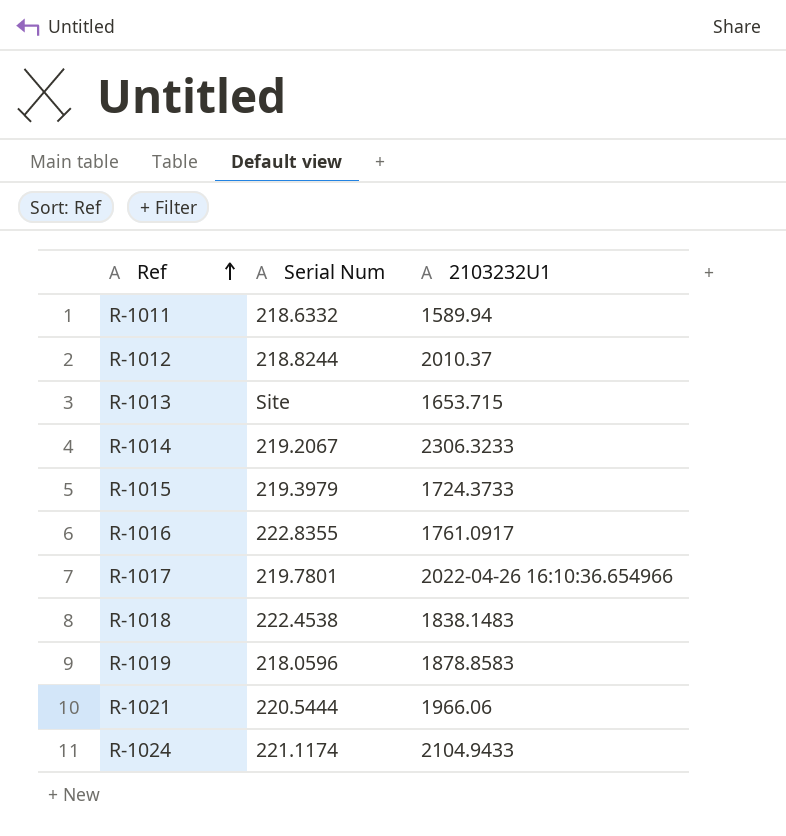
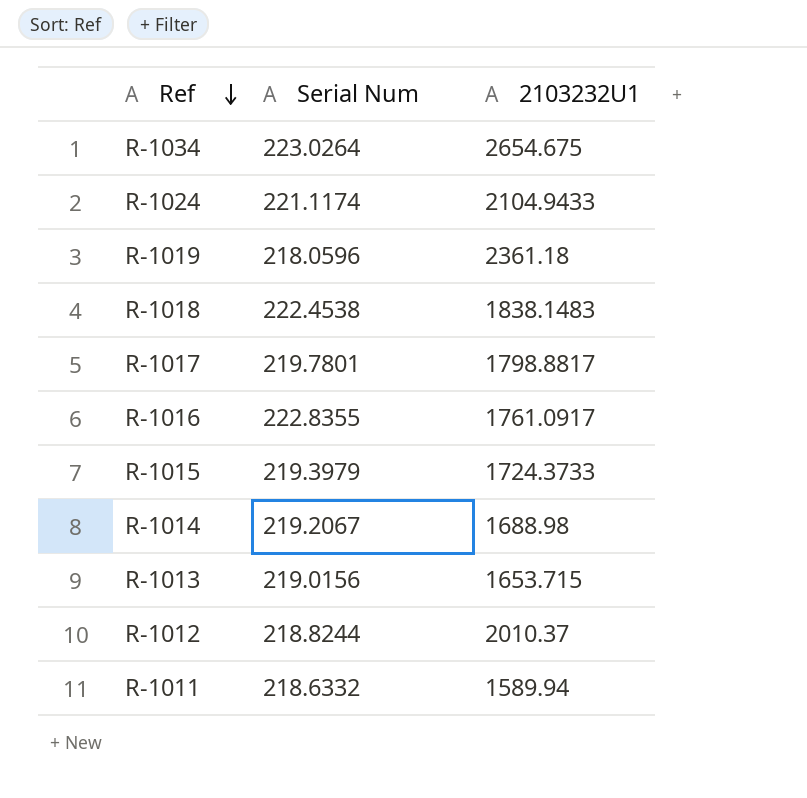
row order: Ref ascending -> Ref descending
row R-1021: 220.5444 | 1966.06 -> none
row R-1034: none -> 223.0264 | 2654.675
R-1019 | 2103232U1: 1878.8583 -> 2361.18
R-1017 | 2103232U1: 2022-04-26 16:10:36.654966 -> 1798.8817
R-1014 | 2103232U1: 2306.3233 -> 1688.98
R-1013 | Serial Num: Site -> 219.0156

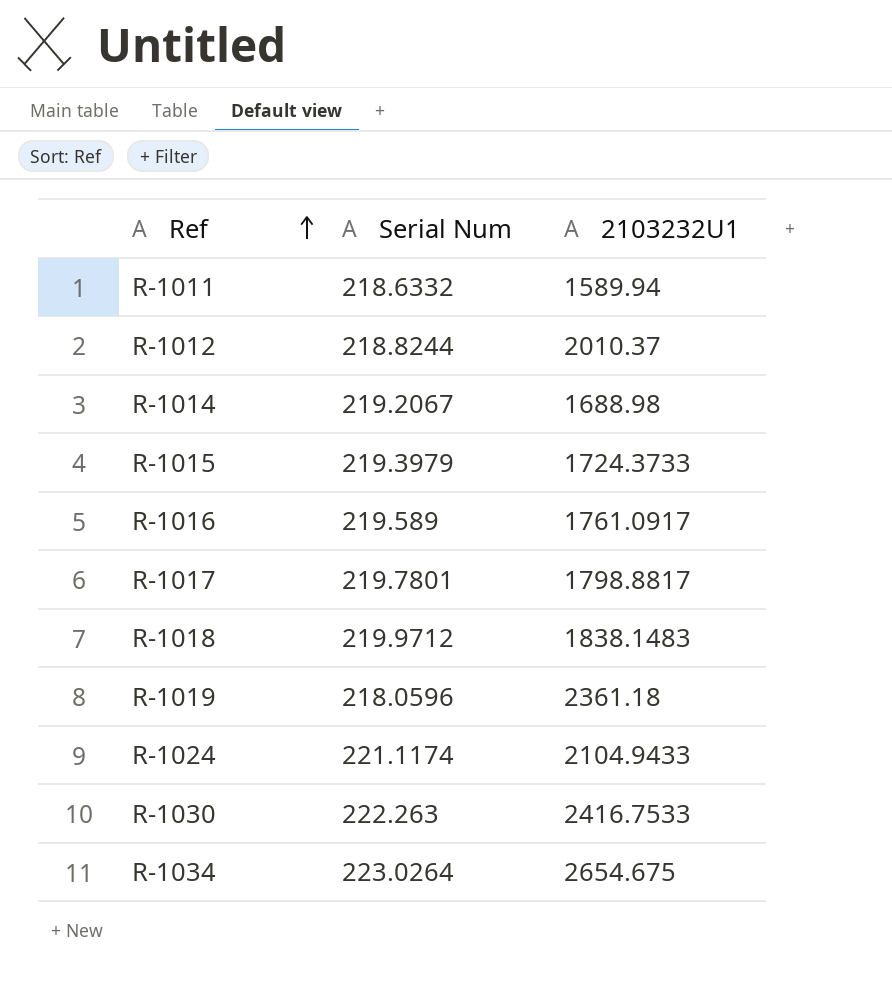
row order: Ref descending -> Ref ascending
row R-1013: 219.0156 | 1653.715 -> none
R-1016 | Serial Num: 222.8355 -> 219.589
R-1018 | Serial Num: 222.4538 -> 219.9712
row R-1030: none -> 222.263 | 2416.7533

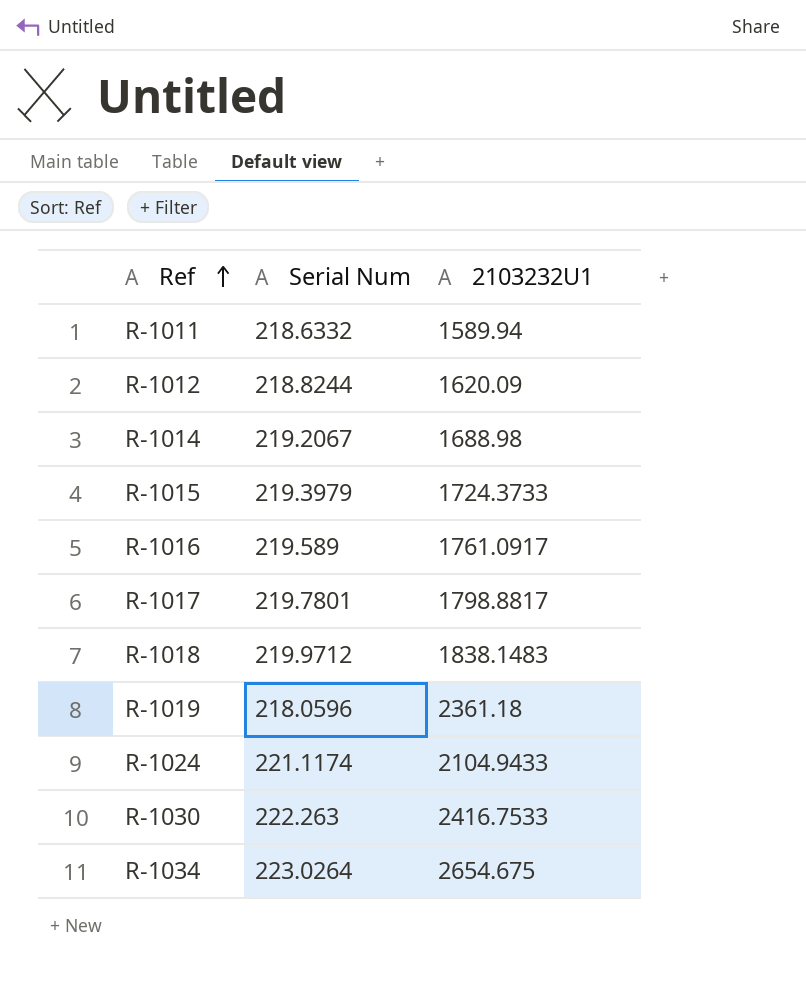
R-1012 | 2103232U1: 2010.37 -> 1620.09

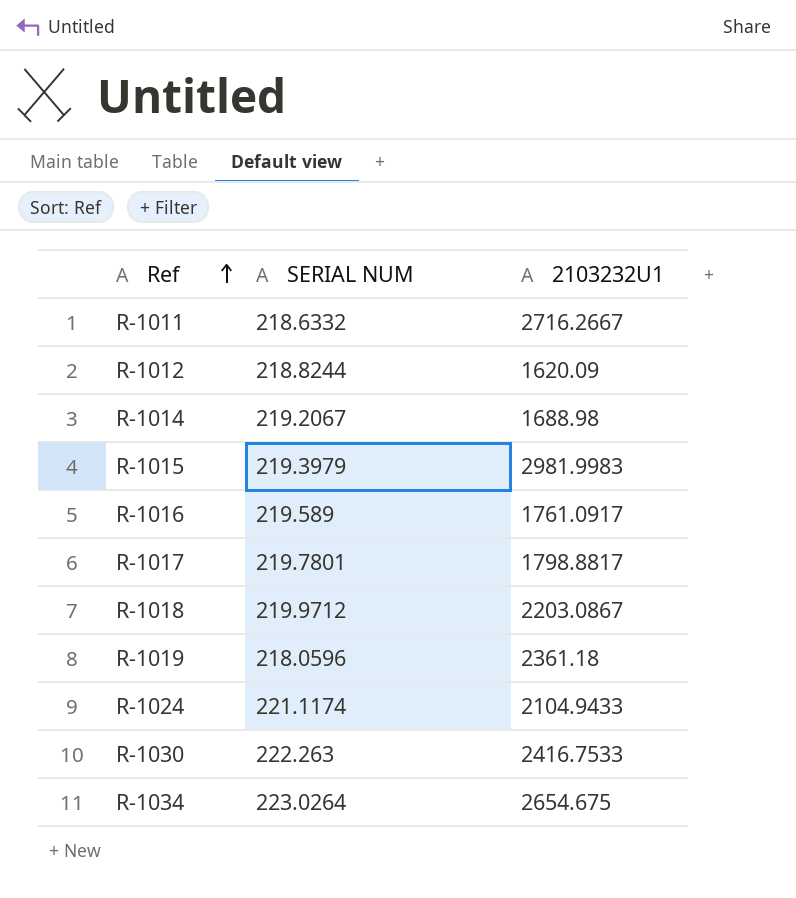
column name: Serial Num -> SERIAL NUM
R-1011 | 2103232U1: 1589.94 -> 2716.2667
R-1015 | 2103232U1: 1724.3733 -> 2981.9983
R-1018 | 2103232U1: 1838.1483 -> 2203.0867

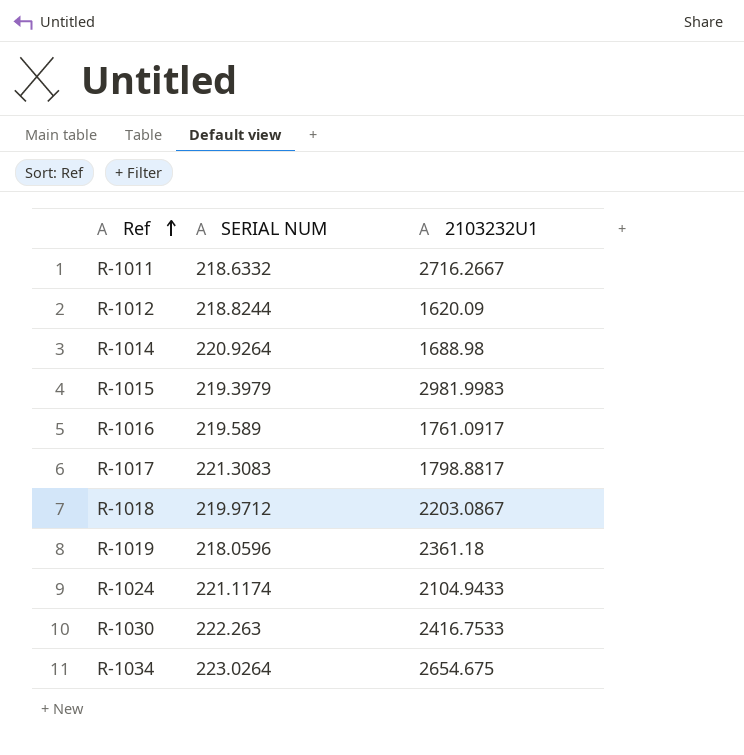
R-1014 | SERIAL NUM: 219.2067 -> 220.9264
R-1017 | SERIAL NUM: 219.7801 -> 221.3083

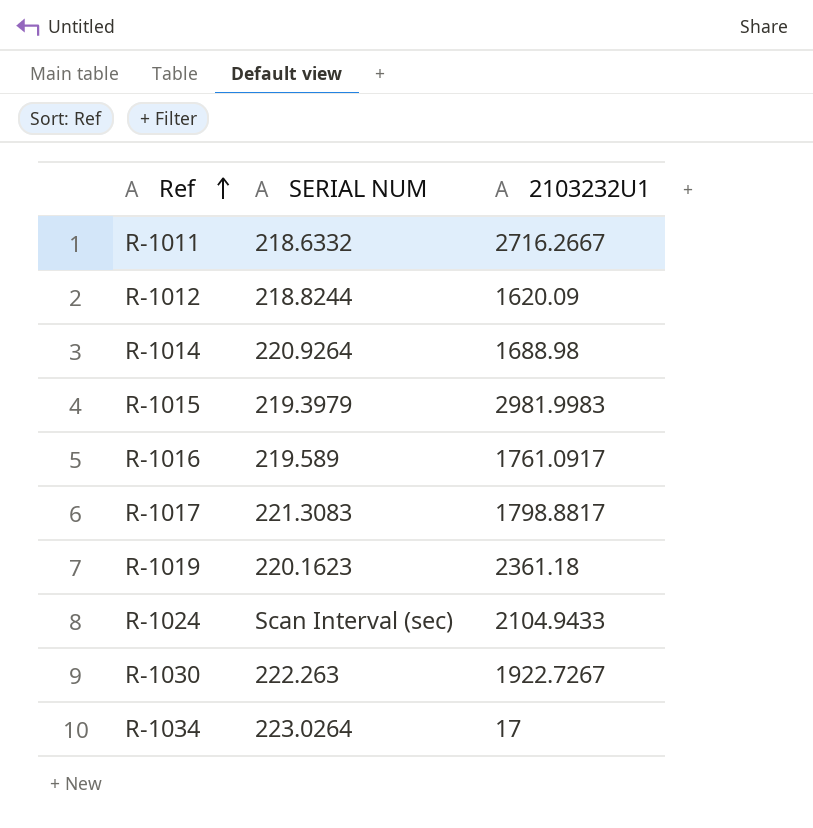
row R-1018: 219.9712 | 2203.0867 -> none
R-1019 | SERIAL NUM: 218.0596 -> 220.1623
R-1024 | SERIAL NUM: 221.1174 -> Scan Interval (sec)
R-1030 | 2103232U1: 2416.7533 -> 1922.7267
R-1034 | 2103232U1: 2654.675 -> 17

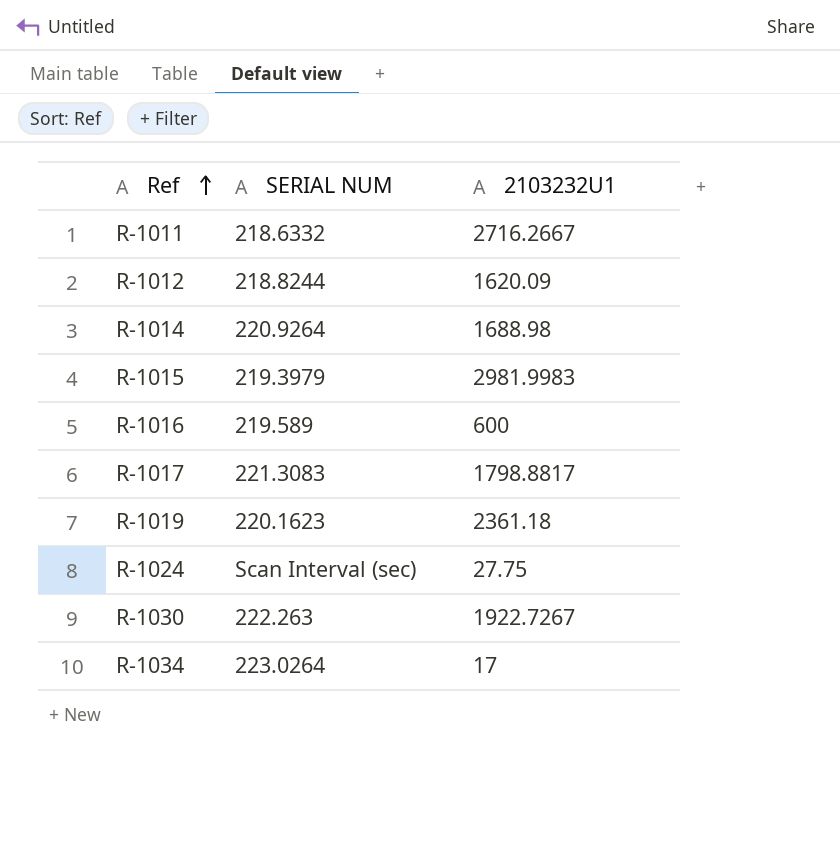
R-1016 | 2103232U1: 1761.0917 -> 600
R-1024 | 2103232U1: 2104.9433 -> 27.75

